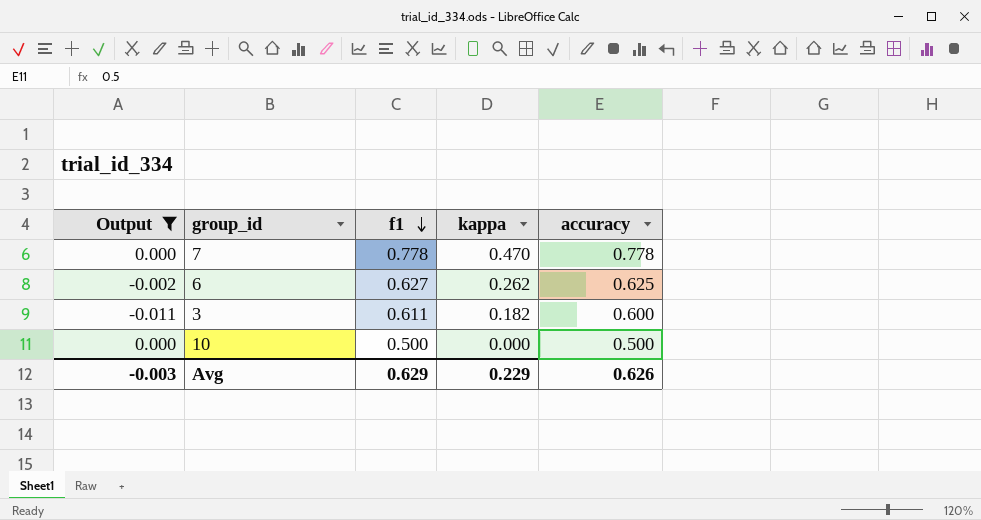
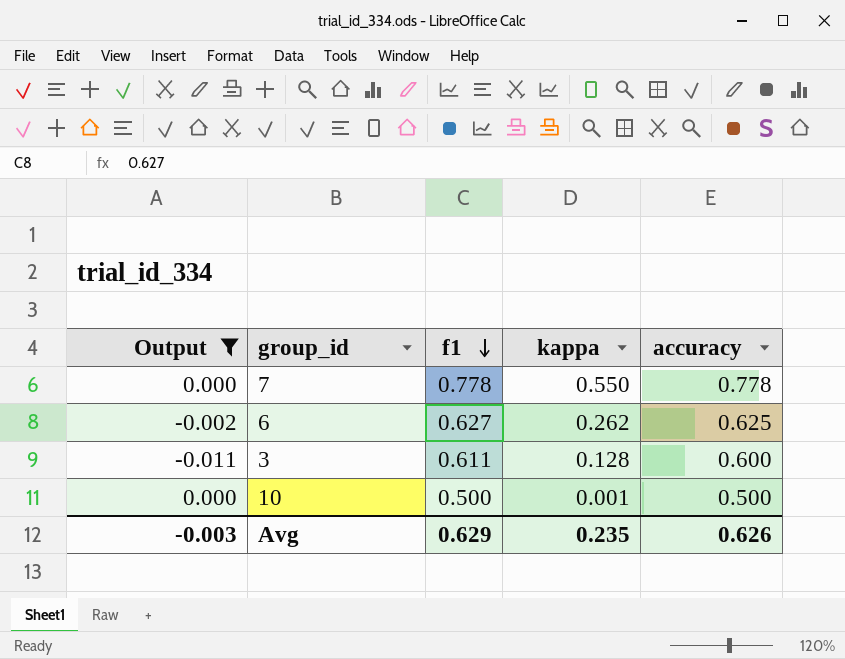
7 | kappa: 0.470 -> 0.550
3 | kappa: 0.182 -> 0.128
10 | kappa: 0.000 -> 0.001
Avg | kappa: 0.229 -> 0.235

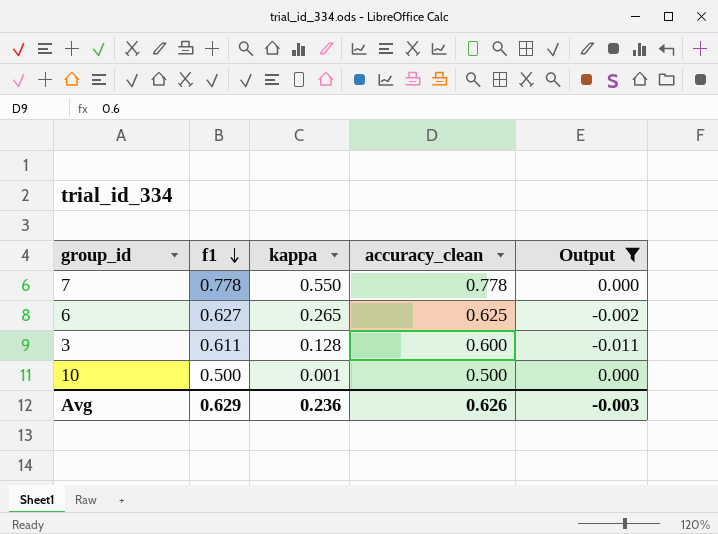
column name: accuracy -> accuracy_clean
column Output | position: 1 -> 5
6 | kappa: 0.262 -> 0.265
Avg | kappa: 0.235 -> 0.236

